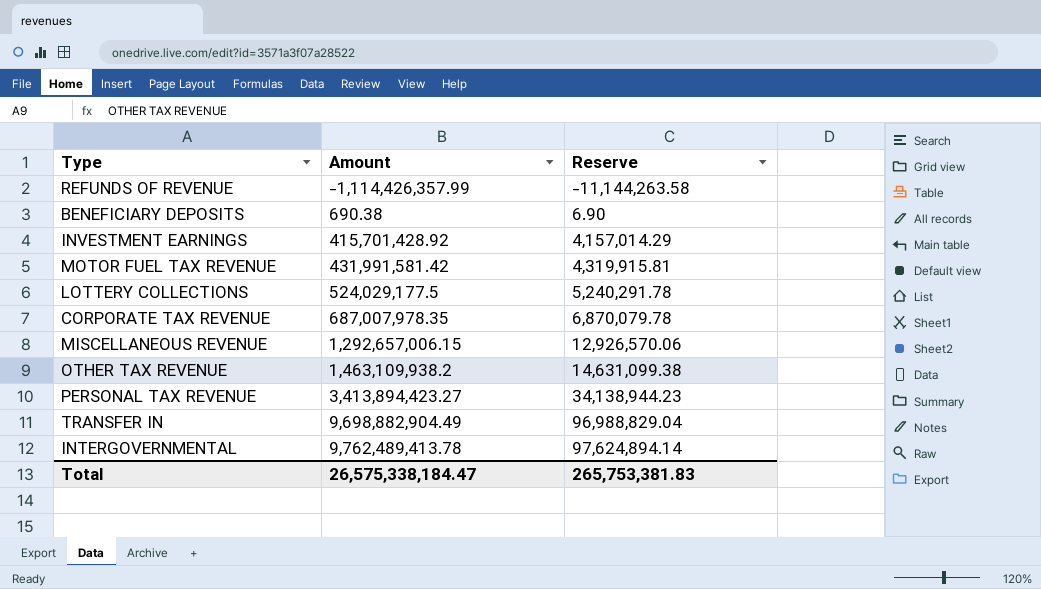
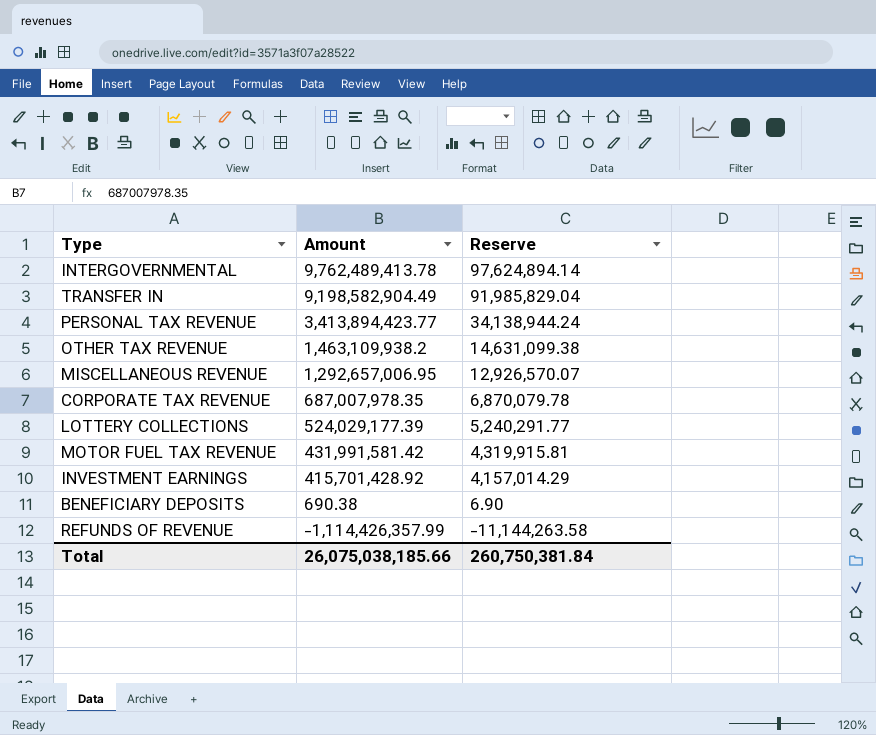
row order: Amount ascending -> Amount descending
TRANSFER IN | Amount: 9,698,882,904.49 -> 9,198,582,904.49
TRANSFER IN | Reserve: 96,988,829.04 -> 91,985,829.04
PERSONAL TAX REVENUE | Amount: 3,413,894,423.27 -> 3,413,894,423.77
PERSONAL TAX REVENUE | Reserve: 34,138,944.23 -> 34,138,944.24
MISCELLANEOUS REVENUE | Amount: 1,292,657,006.15 -> 1,292,657,006.95
MISCELLANEOUS REVENUE | Reserve: 12,926,570.06 -> 12,926,570.07
LOTTERY COLLECTIONS | Amount: 524,029,177.5 -> 524,029,177.39
LOTTERY COLLECTIONS | Reserve: 5,240,291.78 -> 5,240,291.77
Total | Amount: 26,575,338,184.47 -> 26,075,038,185.66
Total | Reserve: 265,753,381.83 -> 260,750,381.84

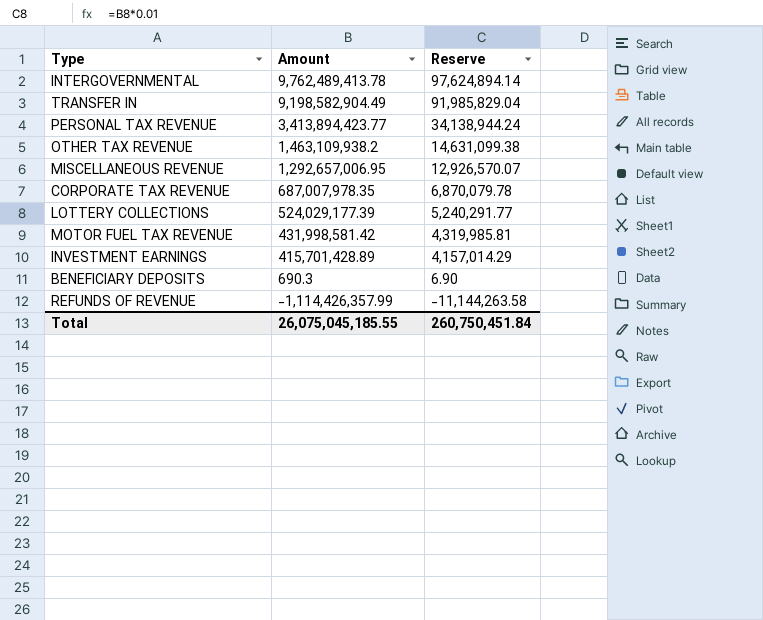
MOTOR FUEL TAX REVENUE | Amount: 431,991,581.42 -> 431,998,581.42
MOTOR FUEL TAX REVENUE | Reserve: 4,319,915.81 -> 4,319,985.81
INVESTMENT EARNINGS | Amount: 415,701,428.92 -> 415,701,428.89
BENEFICIARY DEPOSITS | Amount: 690.38 -> 690.3
Total | Amount: 26,075,038,185.66 -> 26,075,045,185.55
Total | Reserve: 260,750,381.84 -> 260,750,451.84

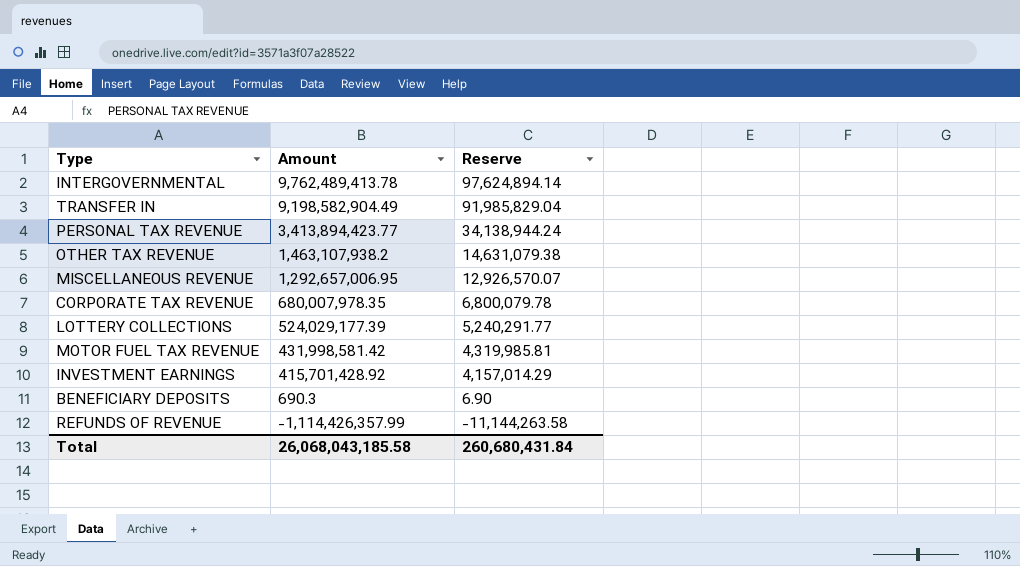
OTHER TAX REVENUE | Amount: 1,463,109,938.2 -> 1,463,107,938.2
OTHER TAX REVENUE | Reserve: 14,631,099.38 -> 14,631,079.38
CORPORATE TAX REVENUE | Amount: 687,007,978.35 -> 680,007,978.35
CORPORATE TAX REVENUE | Reserve: 6,870,079.78 -> 6,800,079.78
INVESTMENT EARNINGS | Amount: 415,701,428.89 -> 415,701,428.92
Total | Amount: 26,075,045,185.55 -> 26,068,043,185.58
Total | Reserve: 260,750,451.84 -> 260,680,431.84

